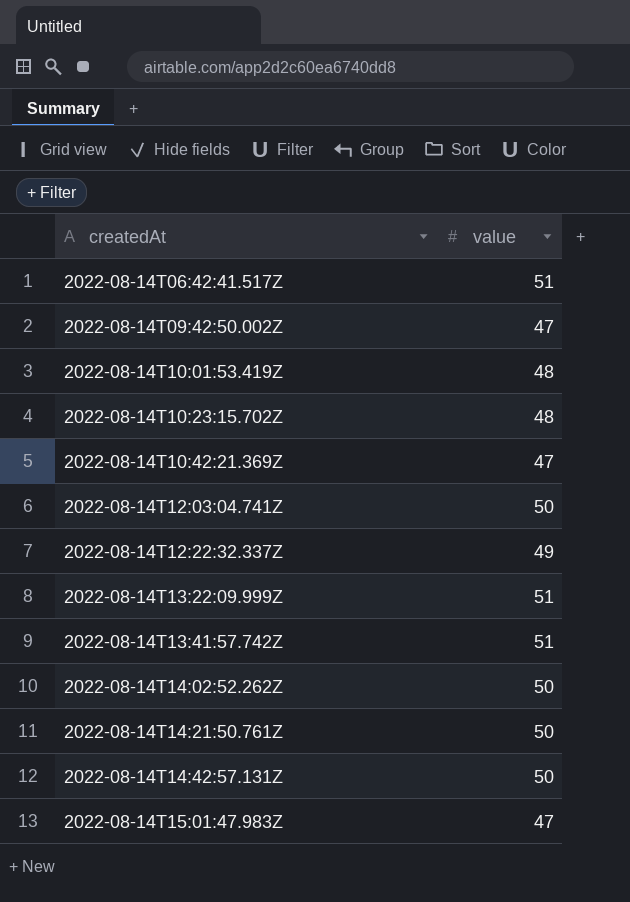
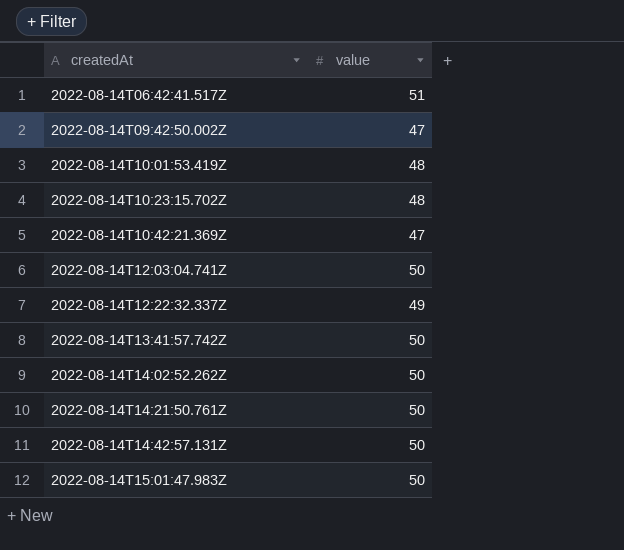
row 2022-08-14T13:22:09.999Z: 51 -> none
2022-08-14T13:41:57.742Z | value: 51 -> 50
2022-08-14T15:01:47.983Z | value: 47 -> 50

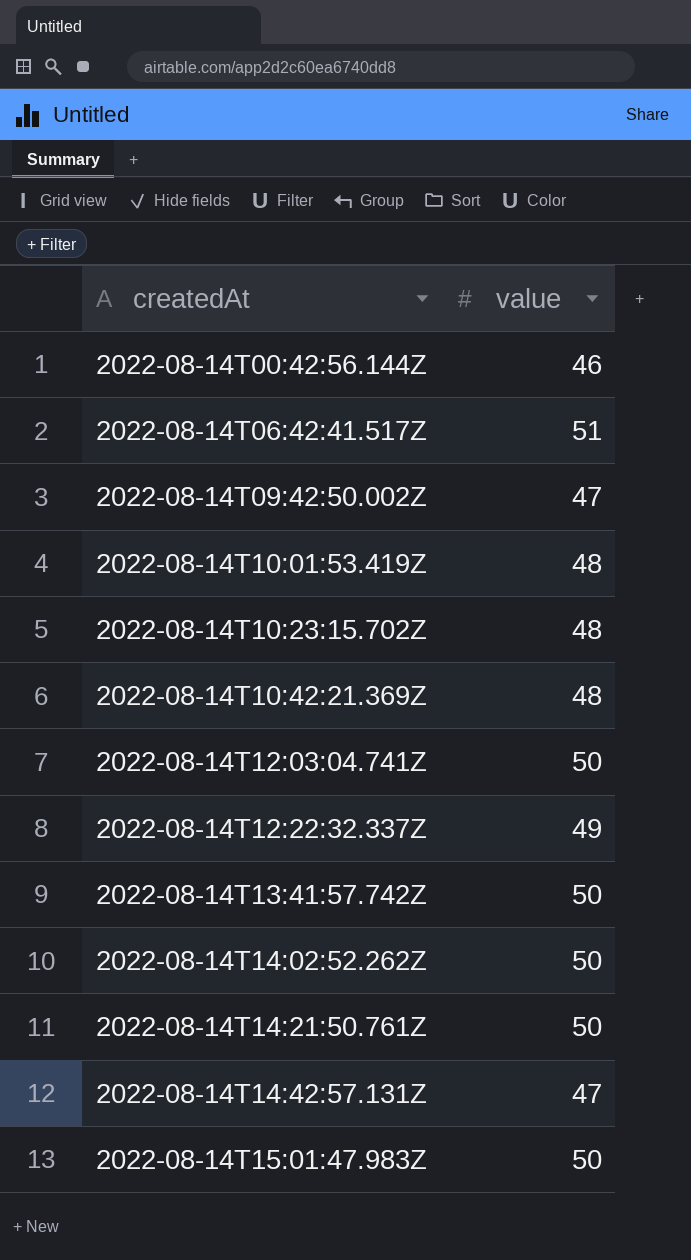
row 2022-08-14T00:42:56.144Z: none -> 46
2022-08-14T10:42:21.369Z | value: 47 -> 48
2022-08-14T14:42:57.131Z | value: 50 -> 47

